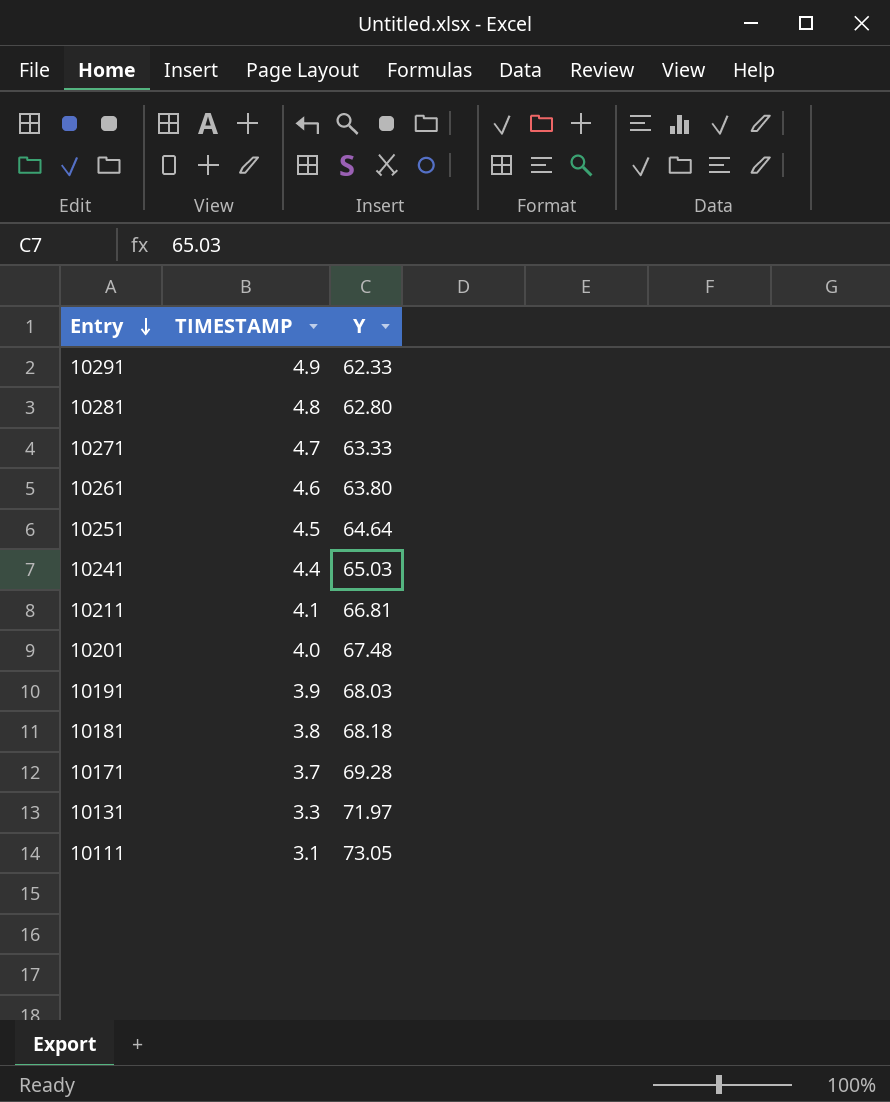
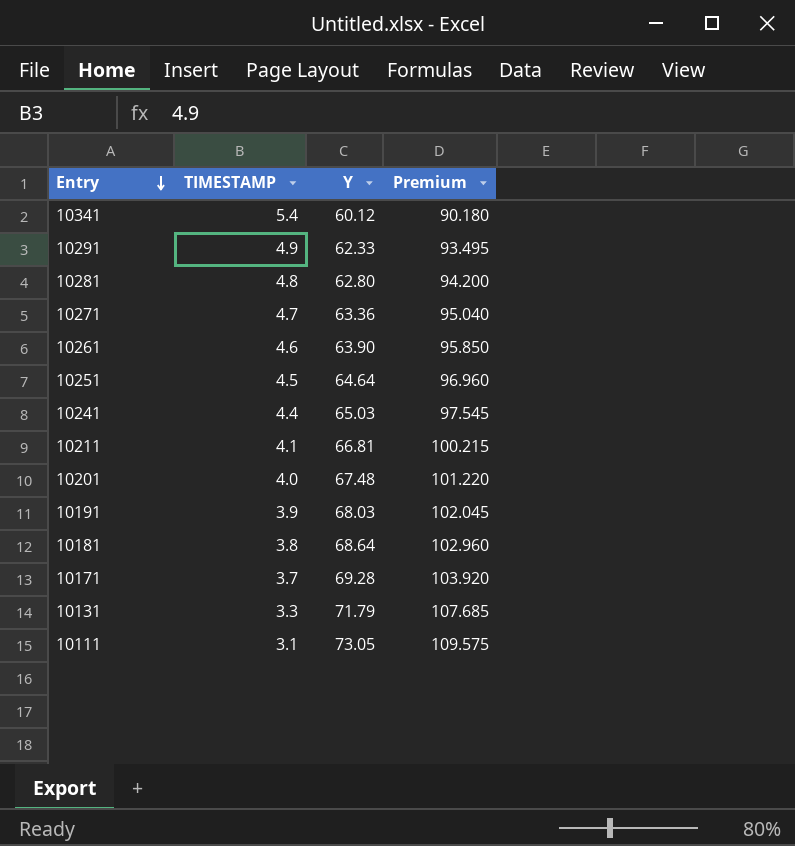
column Premium | formula: none -> [Y] * 1.5
row 10341: none -> 5.4 | 60.12 | 90.180
10271 | Y: 63.33 -> 63.36
10261 | Y: 63.80 -> 63.90
10181 | Y: 68.18 -> 68.64
10131 | Y: 71.97 -> 71.79

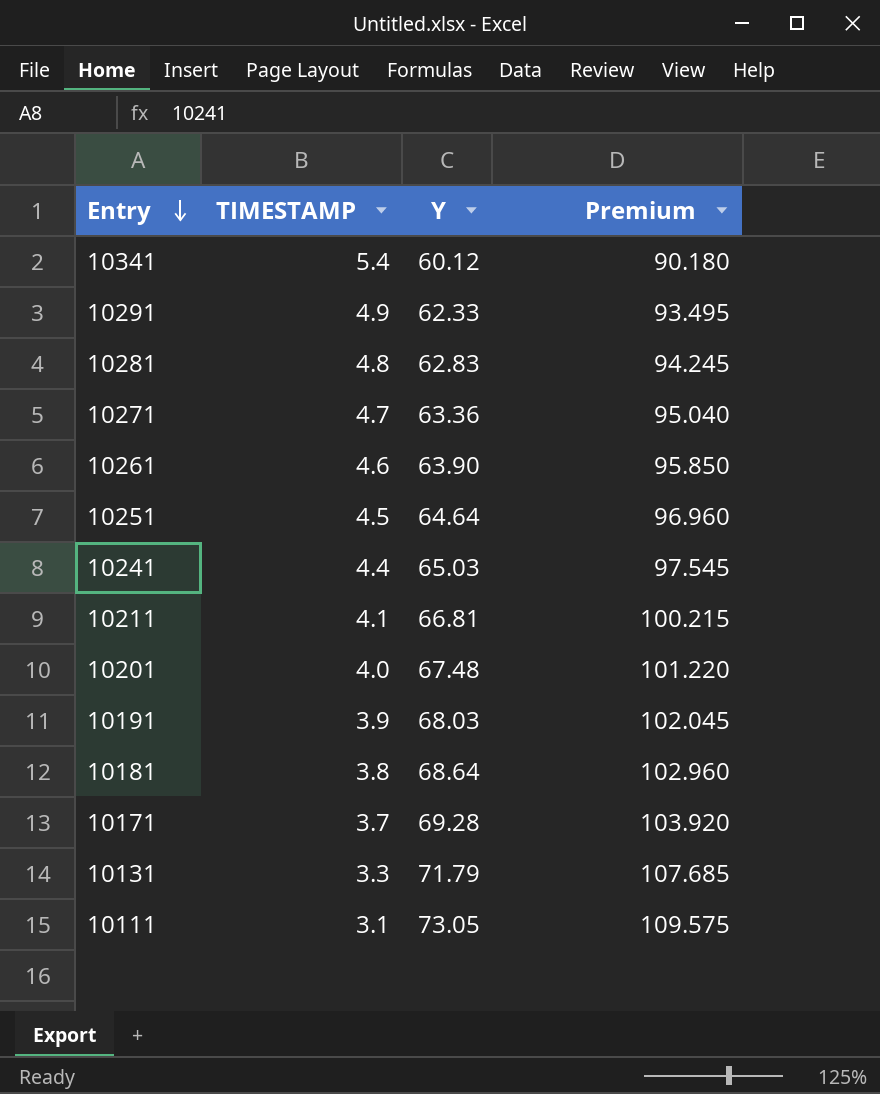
10281 | Y: 62.80 -> 62.83
10281 | Premium: 94.200 -> 94.245

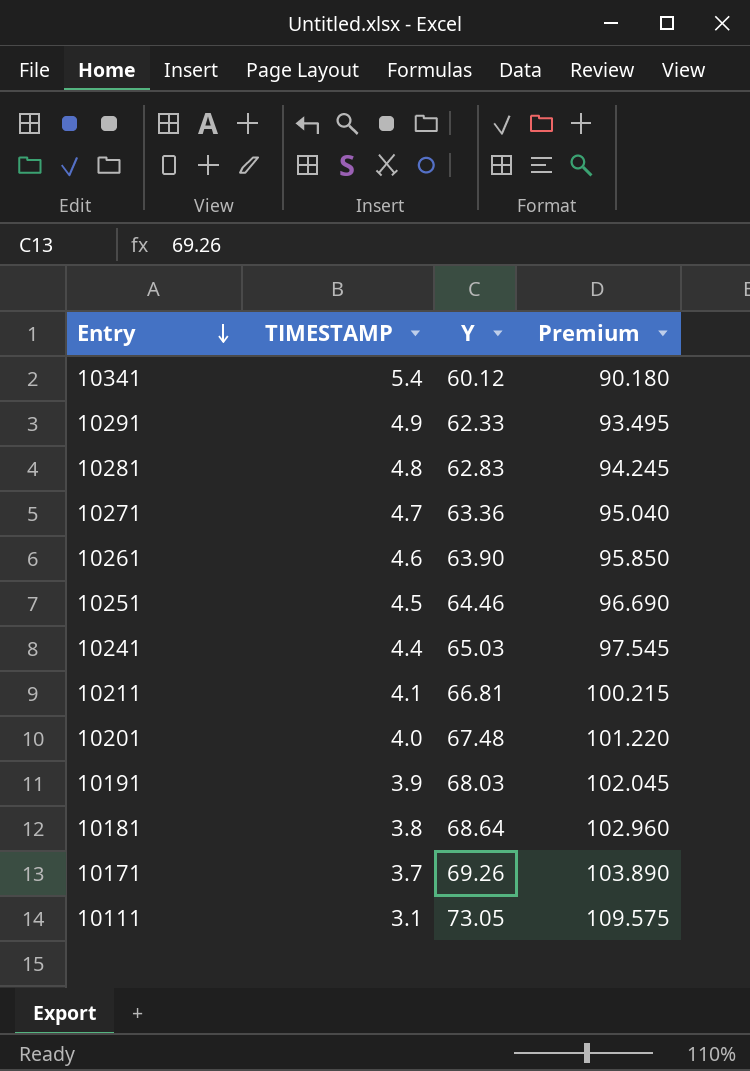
row 10131: 3.3 | 71.79 | 107.685 -> none
10251 | Y: 64.64 -> 64.46
10251 | Premium: 96.960 -> 96.690
10171 | Y: 69.28 -> 69.26
10171 | Premium: 103.920 -> 103.890

